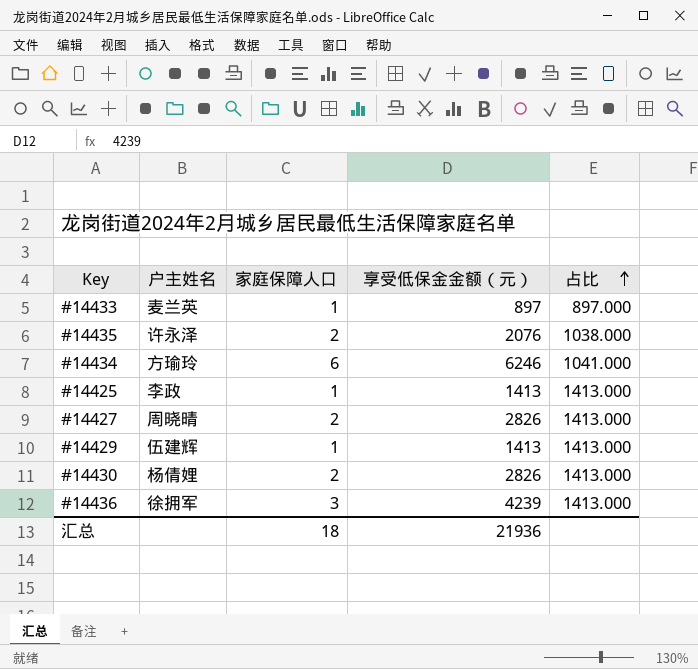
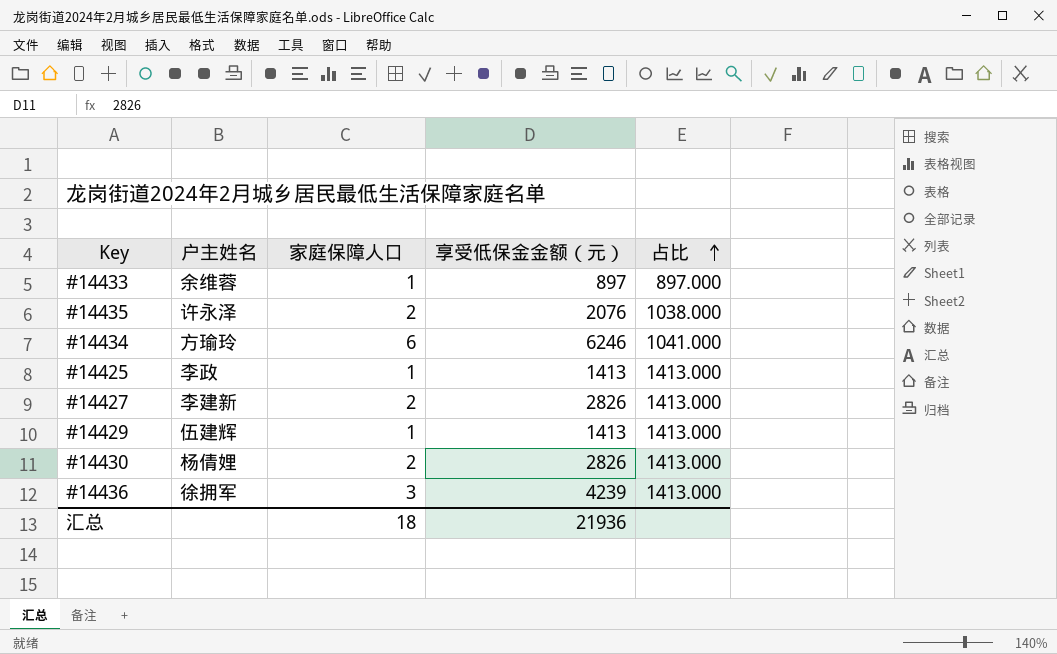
#14433 | 户主姓名: 麦兰英 -> 余维蓉
#14427 | 户主姓名: 周晓晴 -> 李建新

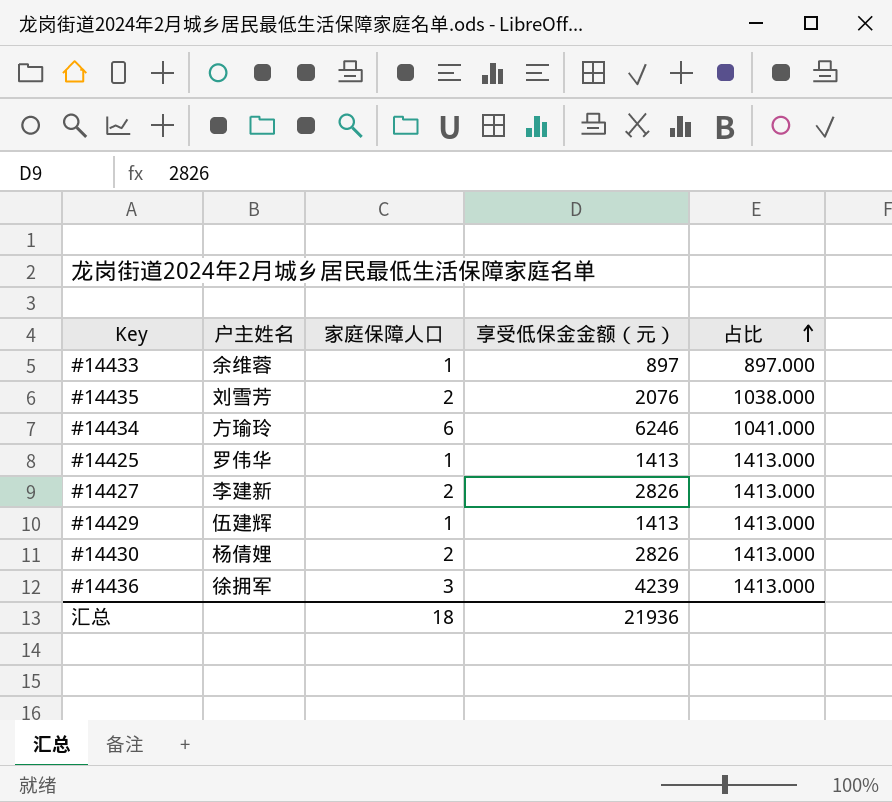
#14435 | 户主姓名: 许永泽 -> 刘雪芳
#14425 | 户主姓名: 李政 -> 罗伟华

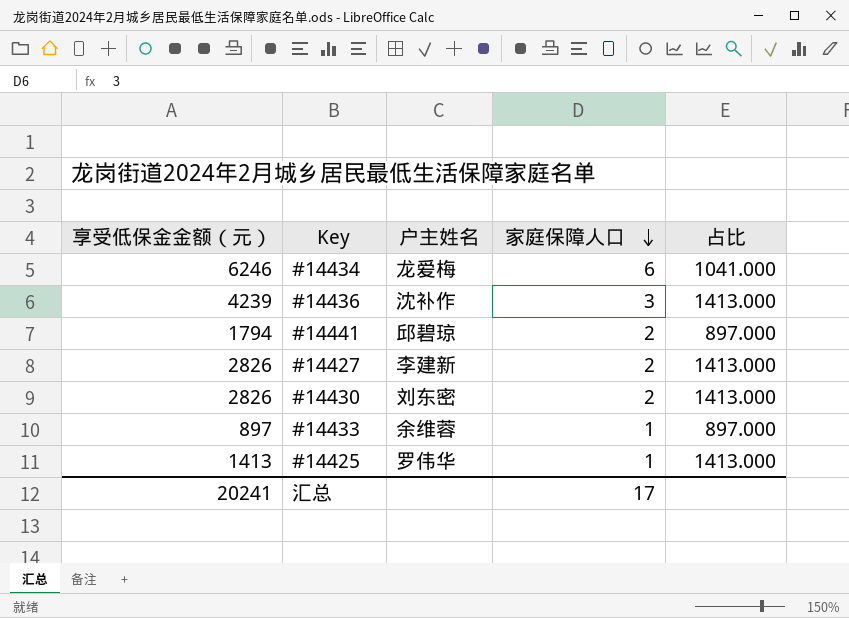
row order: 占比 ascending -> 家庭保障人口 descending
column 享受低保金金额（元） | position: 4 -> 1
row #14435: 刘雪芳 | 2 | 2076 | 1038.000 -> none
row #14429: 伍建辉 | 1 | 1413 | 1413.000 -> none
#14434 | 户主姓名: 方瑜玲 -> 龙爱梅
#14436 | 户主姓名: 徐拥军 -> 沈补作
row #14441: none -> 1794 | 邱碧琼 | 2 | 897.000
#14430 | 户主姓名: 杨倩娌 -> 刘东密
汇总 | 享受低保金金额（元）: 21936 -> 20241
汇总 | 家庭保障人口: 18 -> 17

